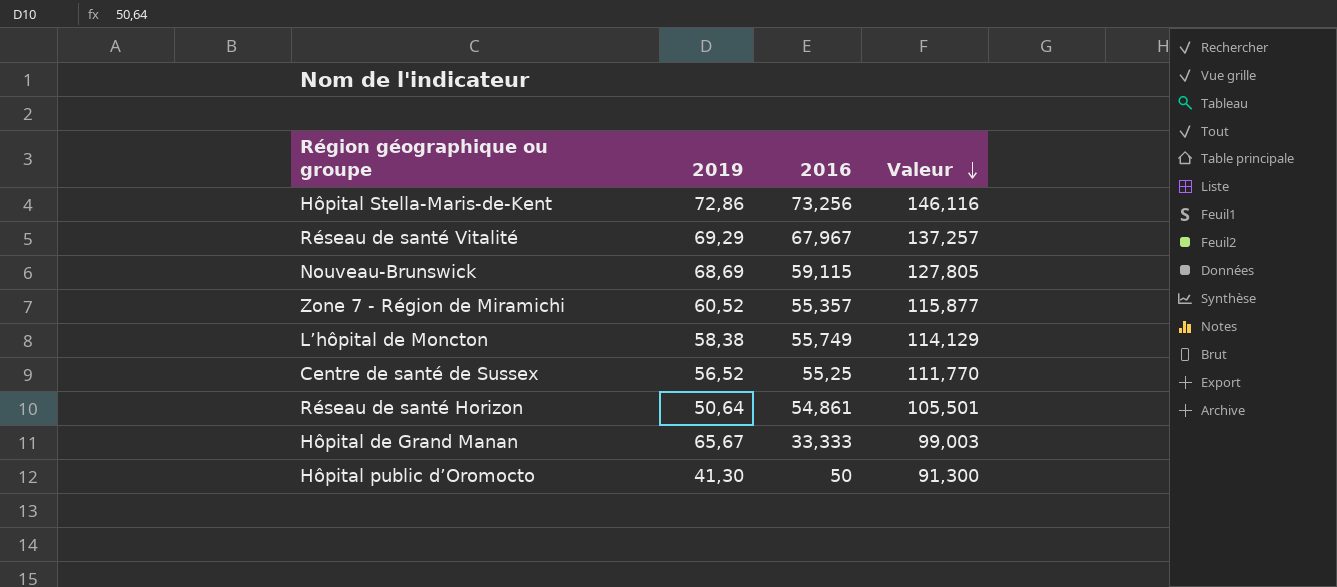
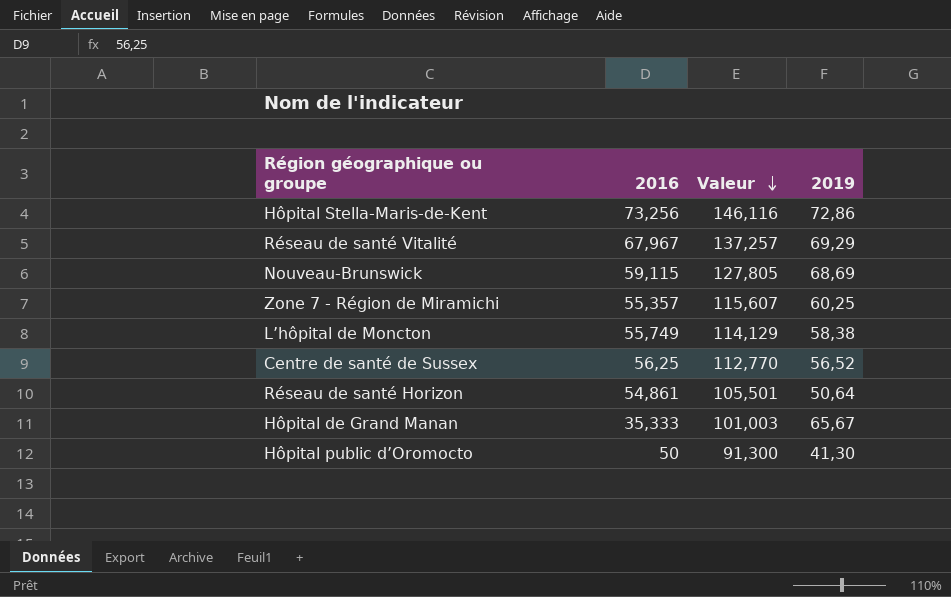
column 2019 | position: 2 -> 4
Zone 7 - Région de Miramichi | Valeur: 115,877 -> 115,607
Zone 7 - Région de Miramichi | 2019: 60,52 -> 60,25
Centre de santé de Sussex | 2016: 55,25 -> 56,25
Centre de santé de Sussex | Valeur: 111,770 -> 112,770
Hôpital de Grand Manan | 2016: 33,333 -> 35,333
Hôpital de Grand Manan | Valeur: 99,003 -> 101,003

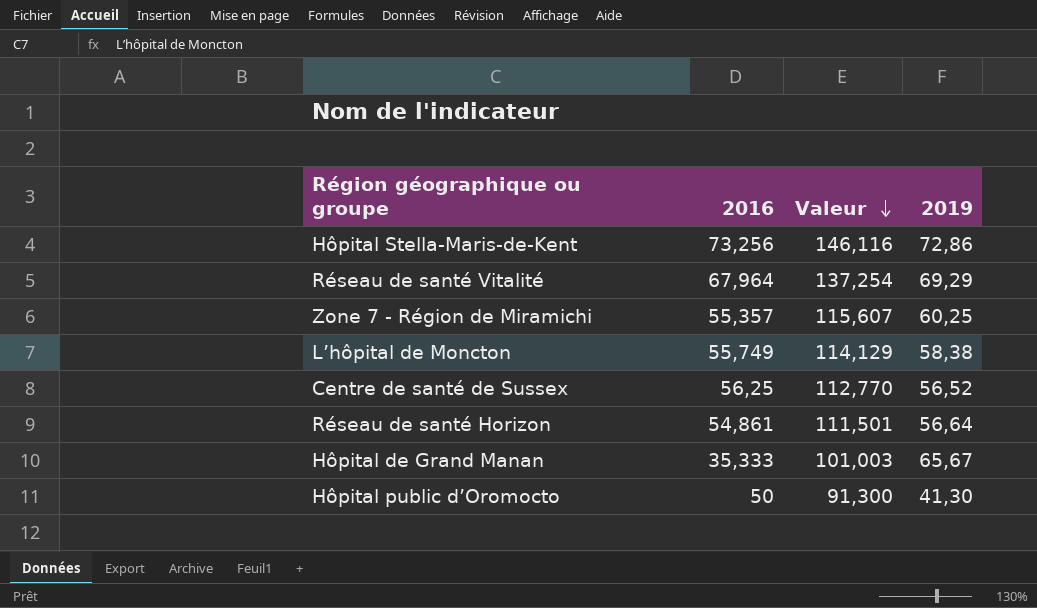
row Nouveau-Brunswick: 59,115 | 127,805 | 68,69 -> none
Réseau de santé Vitalité | 2016: 67,967 -> 67,964
Réseau de santé Vitalité | Valeur: 137,257 -> 137,254
Réseau de santé Horizon | Valeur: 105,501 -> 111,501
Réseau de santé Horizon | 2019: 50,64 -> 56,64

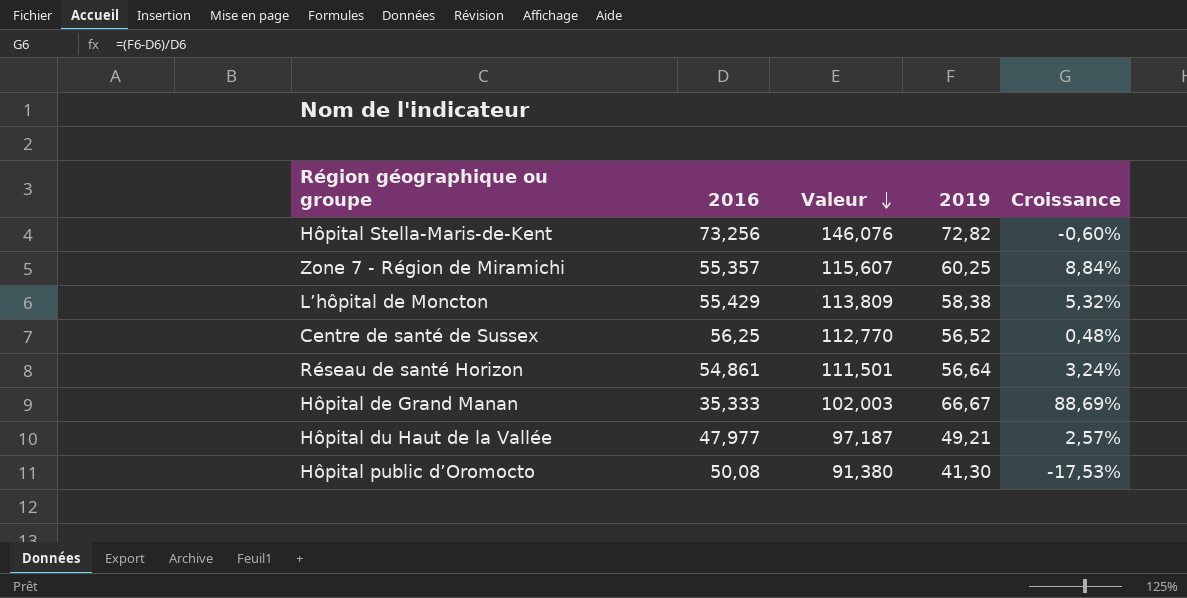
column Croissance | formula: none -> ([2019] - [2016]) / [2016]
row Réseau de santé Vitalité: 67,964 | 137,254 | 69,29 -> none
Hôpital Stella-Maris-de-Kent | Valeur: 146,116 -> 146,076
Hôpital Stella-Maris-de-Kent | 2019: 72,86 -> 72,82
L’hôpital de Moncton | 2016: 55,749 -> 55,429
L’hôpital de Moncton | Valeur: 114,129 -> 113,809
Hôpital de Grand Manan | Valeur: 101,003 -> 102,003
Hôpital de Grand Manan | 2019: 65,67 -> 66,67
row Hôpital du Haut de la Vallée: none -> 47,977 | 97,187 | 49,21 | 2,57%
Hôpital public d’Oromocto | 2016: 50 -> 50,08
Hôpital public d’Oromocto | Valeur: 91,300 -> 91,380

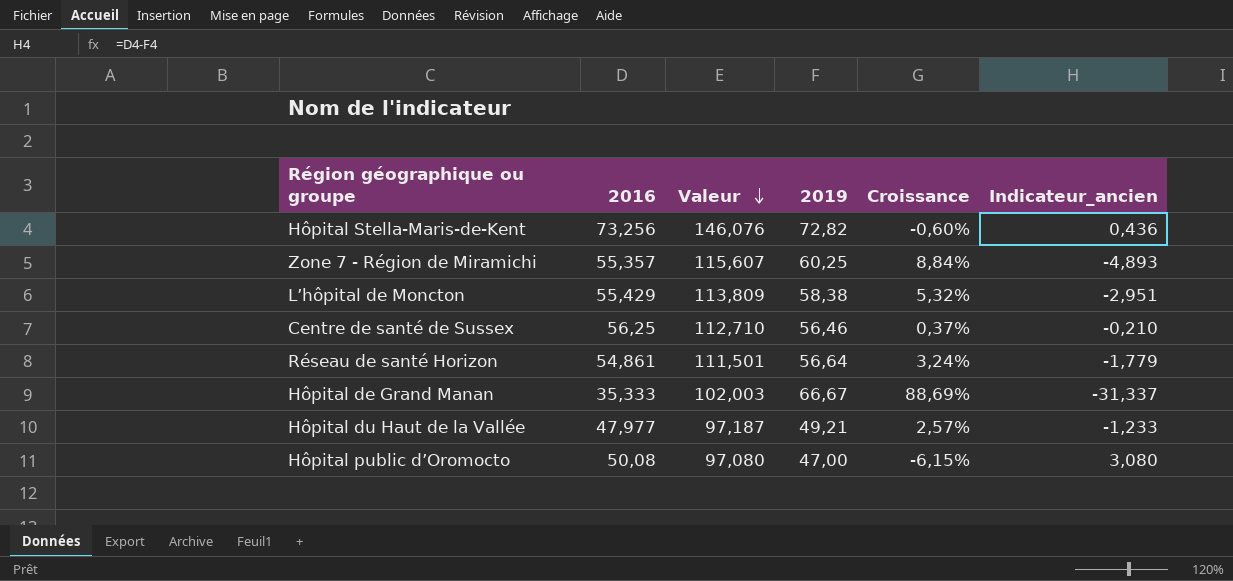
column Indicateur_ancien | formula: none -> [2016] - [2019]
Centre de santé de Sussex | Valeur: 112,770 -> 112,710
Centre de santé de Sussex | 2019: 56,52 -> 56,46
Centre de santé de Sussex | Croissance: 0,48% -> 0,37%
Hôpital public d’Oromocto | Valeur: 91,380 -> 97,080
Hôpital public d’Oromocto | 2019: 41,30 -> 47,00
Hôpital public d’Oromocto | Croissance: -17,53% -> -6,15%

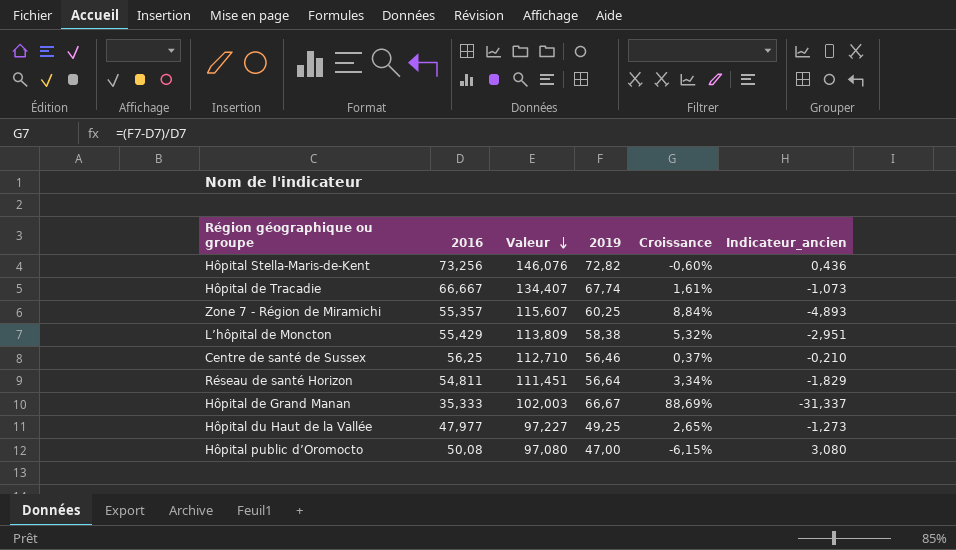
row Hôpital de Tracadie: none -> 66,667 | 134,407 | 67,74 | 1,61% | -1,073
Réseau de santé Horizon | 2016: 54,861 -> 54,811
Réseau de santé Horizon | Valeur: 111,501 -> 111,451
Réseau de santé Horizon | Croissance: 3,24% -> 3,34%
Réseau de santé Horizon | Indicateur_ancien: -1,779 -> -1,829
Hôpital du Haut de la Vallée | Valeur: 97,187 -> 97,227
Hôpital du Haut de la Vallée | 2019: 49,21 -> 49,25
Hôpital du Haut de la Vallée | Croissance: 2,57% -> 2,65%
Hôpital du Haut de la Vallée | Indicateur_ancien: -1,233 -> -1,273

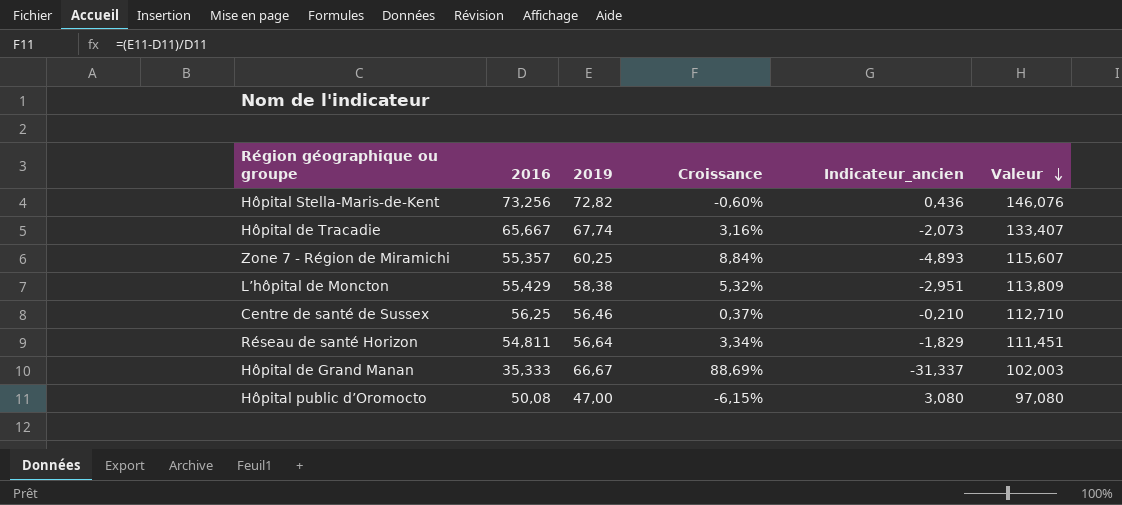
column Valeur | position: 3 -> 6
row Hôpital du Haut de la Vallée: 47,977 | 97,227 | 49,25 | 2,65% | -1,273 -> none
Hôpital de Tracadie | 2016: 66,667 -> 65,667
Hôpital de Tracadie | Croissance: 1,61% -> 3,16%
Hôpital de Tracadie | Indicateur_ancien: -1,073 -> -2,073
Hôpital de Tracadie | Valeur: 134,407 -> 133,407

